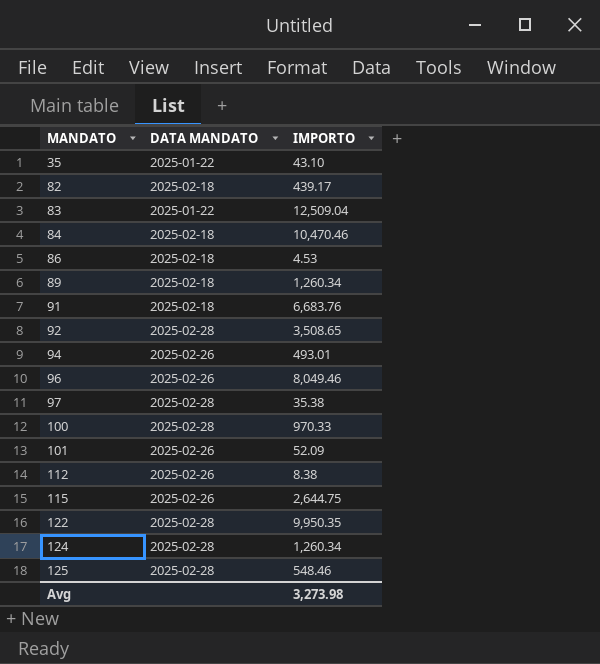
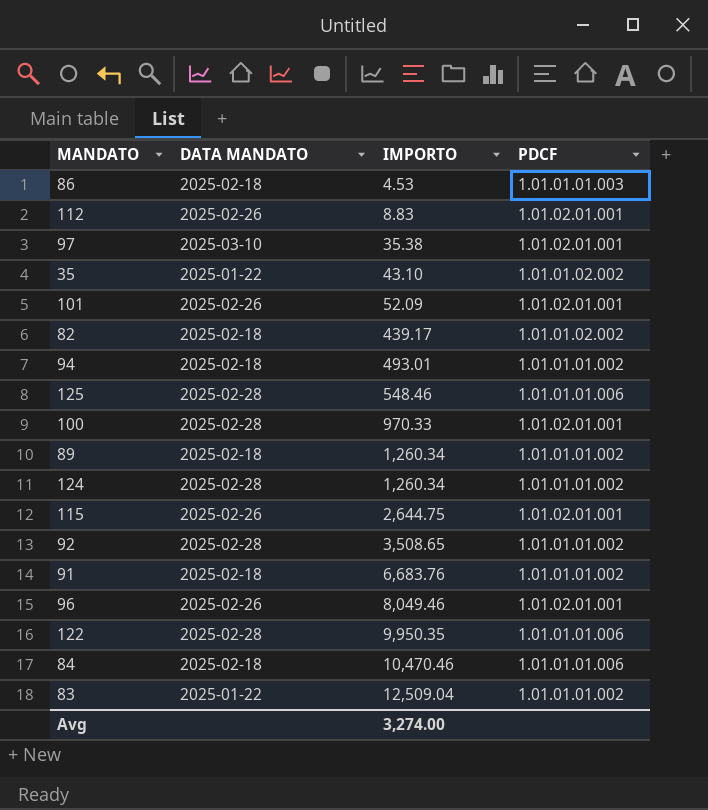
row order: MANDATO ascending -> IMPORTO ascending
column PDCF | position: none -> 4
112 | IMPORTO: 8.38 -> 8.83
97 | DATA MANDATO: 2025-02-28 -> 2025-03-10
94 | DATA MANDATO: 2025-02-26 -> 2025-02-18
Avg | IMPORTO: 3,273.98 -> 3,274.00

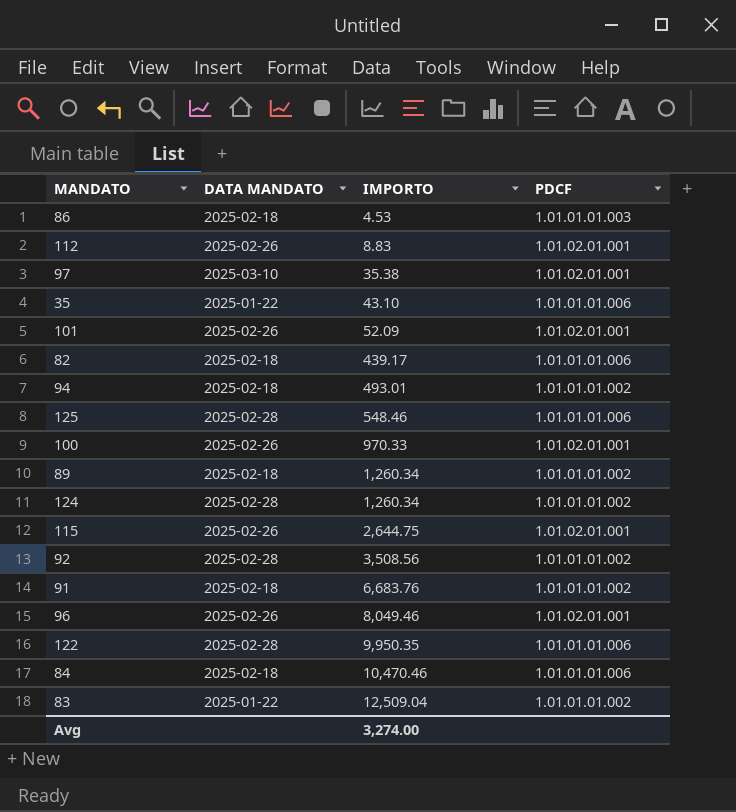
35 | PDCF: 1.01.01.02.002 -> 1.01.01.01.006
82 | PDCF: 1.01.01.02.002 -> 1.01.01.01.006
100 | DATA MANDATO: 2025-02-28 -> 2025-02-26
92 | IMPORTO: 3,508.65 -> 3,508.56

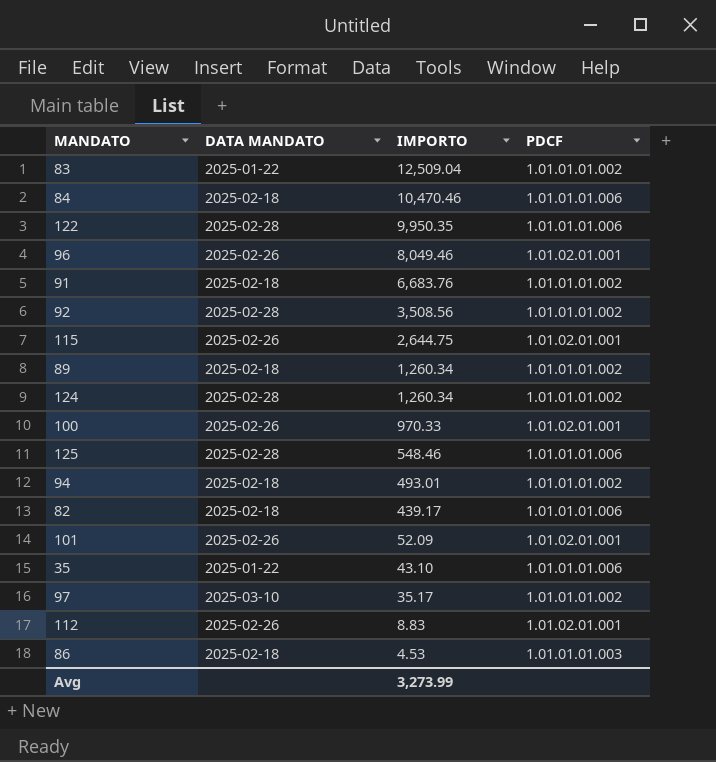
row order: IMPORTO ascending -> IMPORTO descending
97 | IMPORTO: 35.38 -> 35.17
97 | PDCF: 1.01.02.01.001 -> 1.01.01.01.002
Avg | IMPORTO: 3,274.00 -> 3,273.99

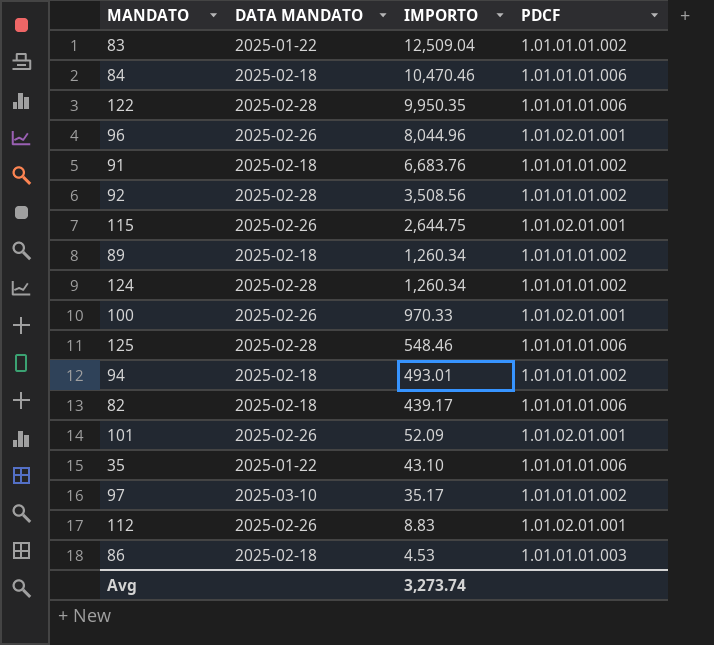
96 | IMPORTO: 8,049.46 -> 8,044.96
Avg | IMPORTO: 3,273.99 -> 3,273.74

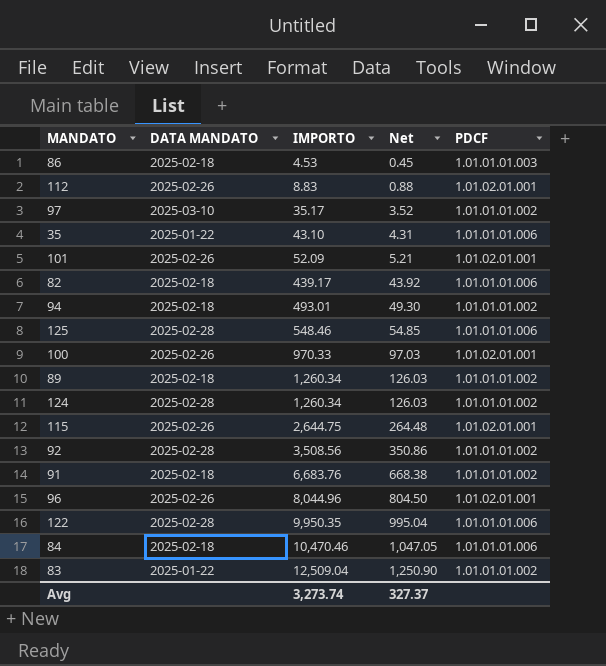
row order: IMPORTO descending -> IMPORTO ascending
column Net | formula: none -> [IMPORTO] * 0.1

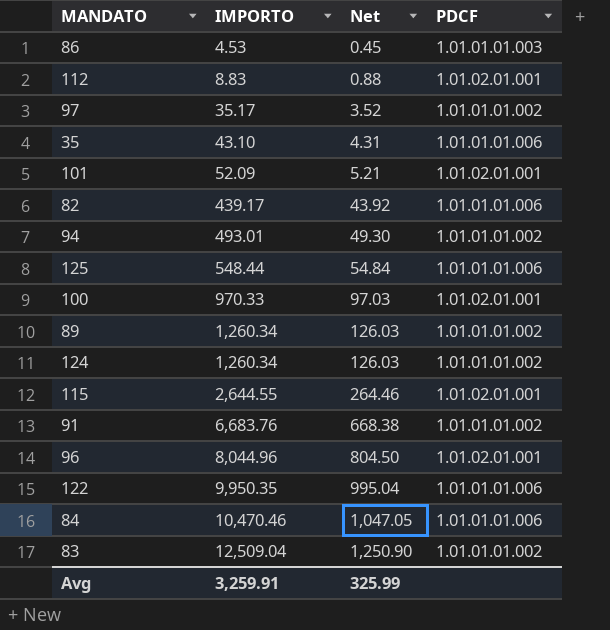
column DATA MANDATO | position: 2 -> none
row 92: 2025-02-28 | 3,508.56 | 350.86 | 1.01.01.01.002 -> none
125 | IMPORTO: 548.46 -> 548.44
125 | Net: 54.85 -> 54.84
115 | IMPORTO: 2,644.75 -> 2,644.55
115 | Net: 264.48 -> 264.46
Avg | IMPORTO: 3,273.74 -> 3,259.91
Avg | Net: 327.37 -> 325.99

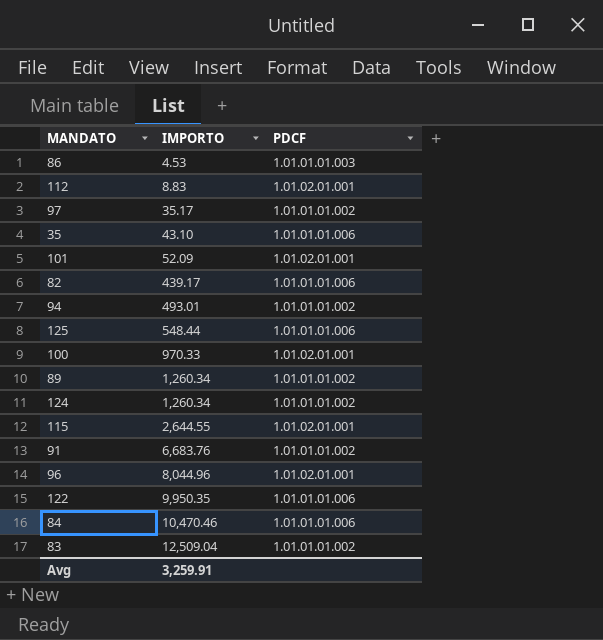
column Net | formula: [IMPORTO] * 0.1 -> none

